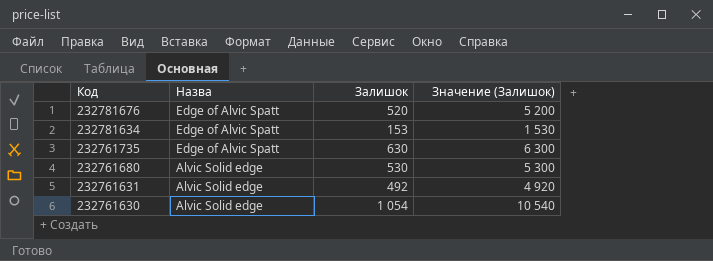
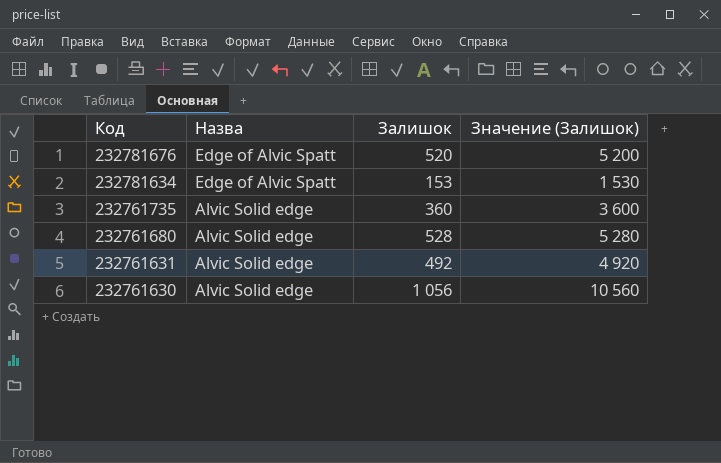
232761735 | Назва: Edge of Alvic Spatt -> Alvic Solid edge
232761735 | Залишок: 630 -> 360
232761735 | Значение (Залишок): 6 300 -> 3 600
232761680 | Залишок: 530 -> 528
232761680 | Значение (Залишок): 5 300 -> 5 280
232761630 | Залишок: 1 054 -> 1 056
232761630 | Значение (Залишок): 10 540 -> 10 560

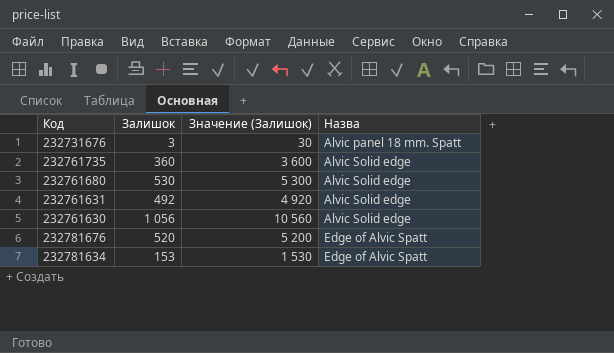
row order: Код descending -> Назва ascending
column Назва | position: 2 -> 4
row 232731676: none -> 3 | 30 | Alvic panel 18 mm. Spatt
232761680 | Залишок: 528 -> 530
232761680 | Значение (Залишок): 5 280 -> 5 300

